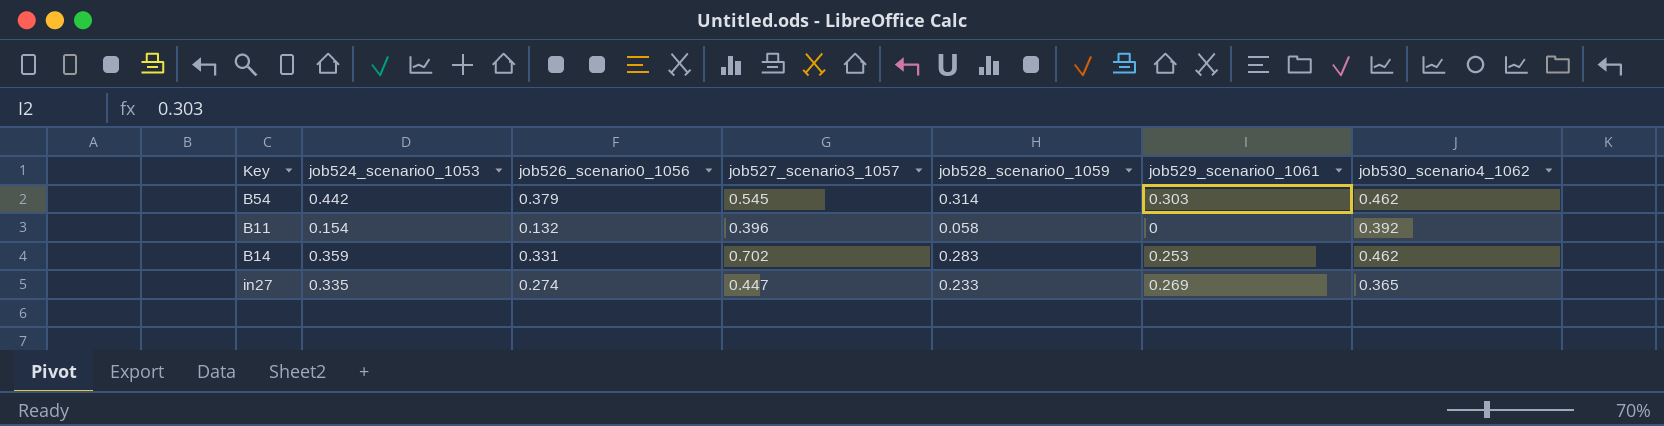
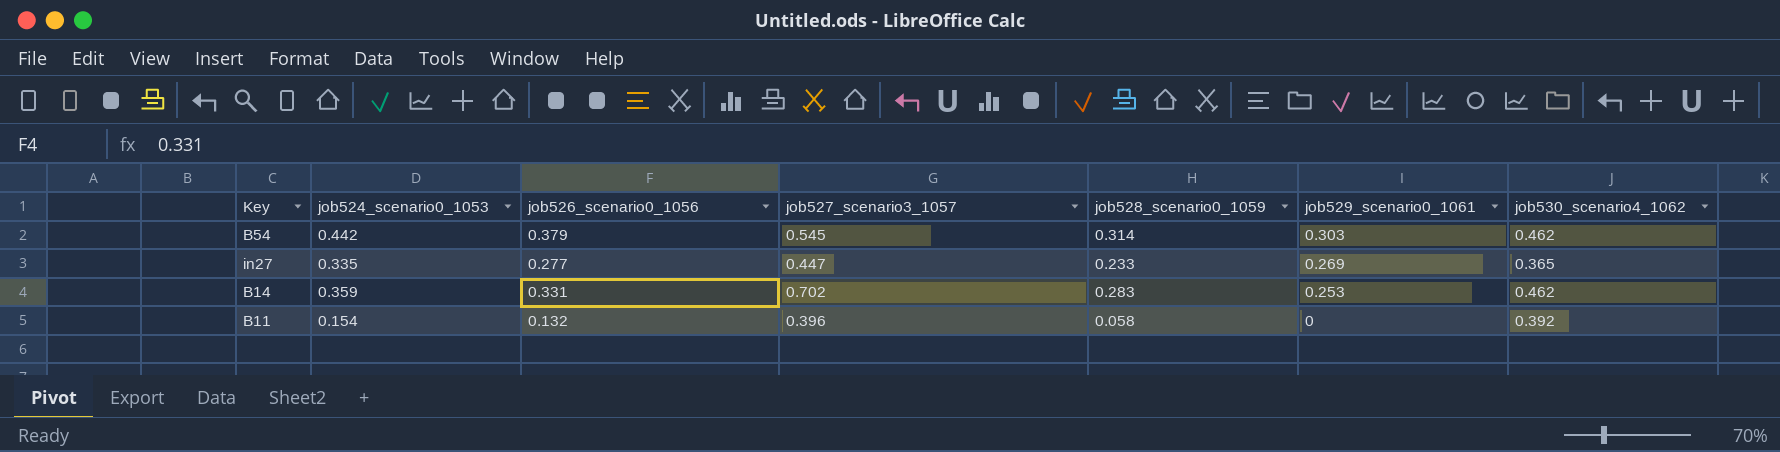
row order: none -> job529_scenario0_1061 descending
in27 | job526_scenario0_1056: 0.274 -> 0.277

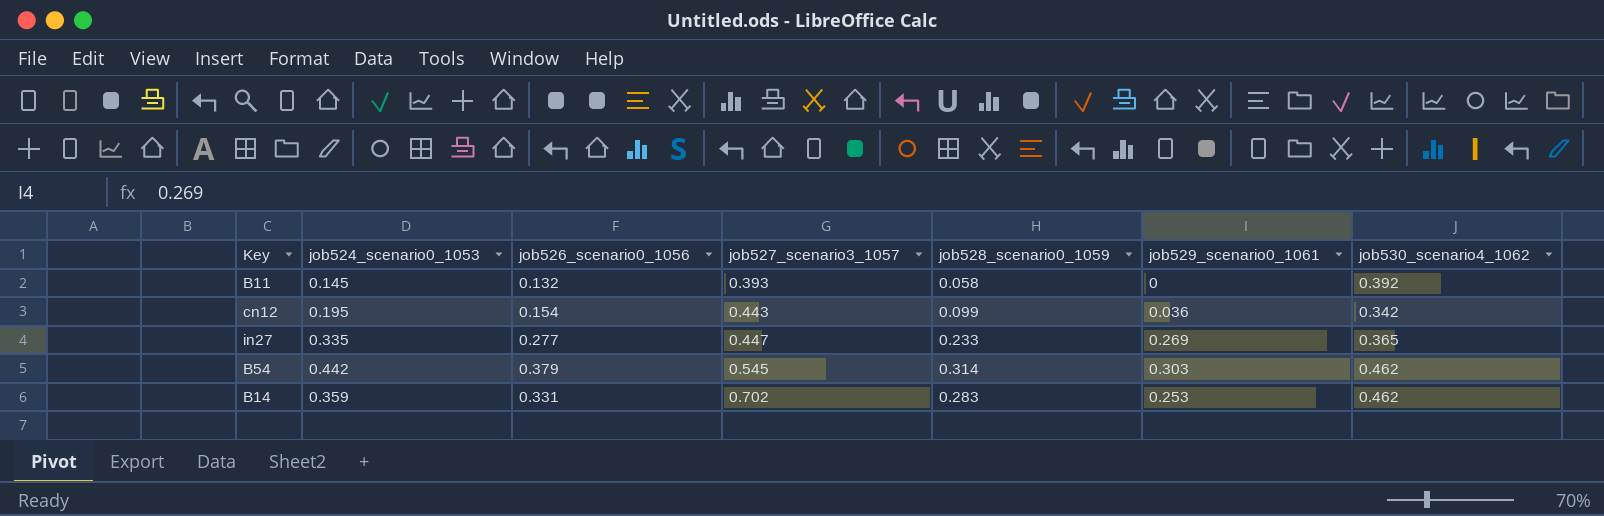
row order: job529_scenario0_1061 descending -> job527_scenario3_1057 ascending
B11 | job524_scenario0_1053: 0.154 -> 0.145
B11 | job527_scenario3_1057: 0.396 -> 0.393
row cn12: none -> 0.195 | 0.154 | 0.443 | 0.099 | 0.036 | 0.342

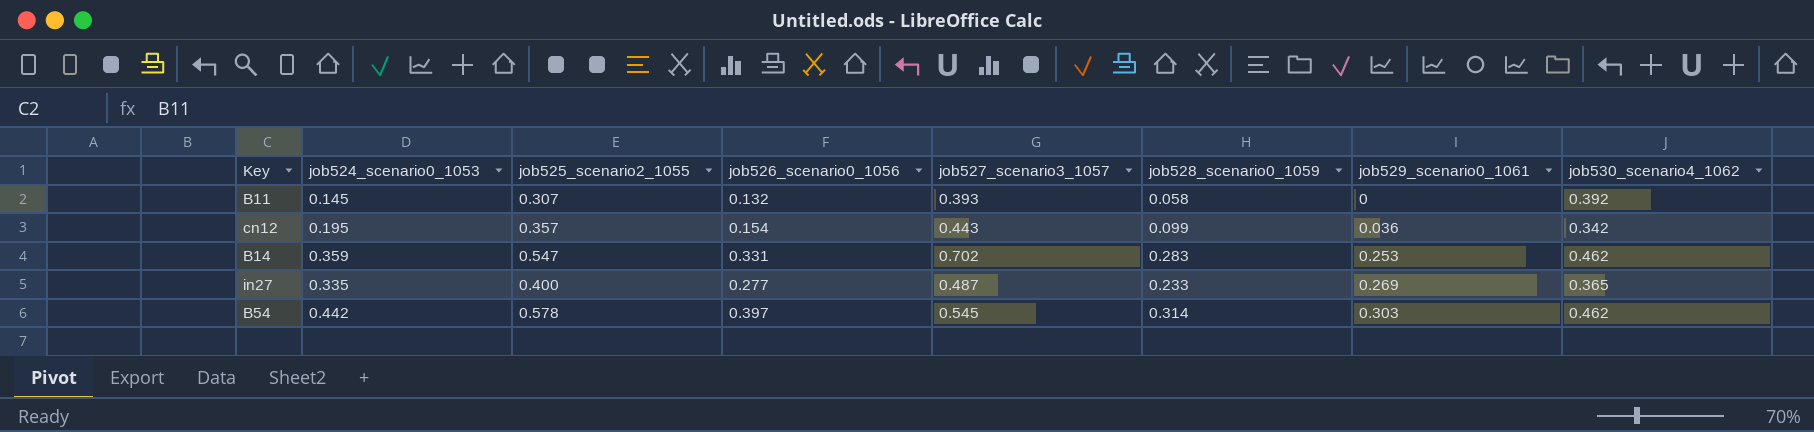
row order: job527_scenario3_1057 ascending -> job529_scenario0_1061 ascending
column job525_scenario2_1055 | position: none -> 3
in27 | job527_scenario3_1057: 0.447 -> 0.487
B54 | job526_scenario0_1056: 0.379 -> 0.397

